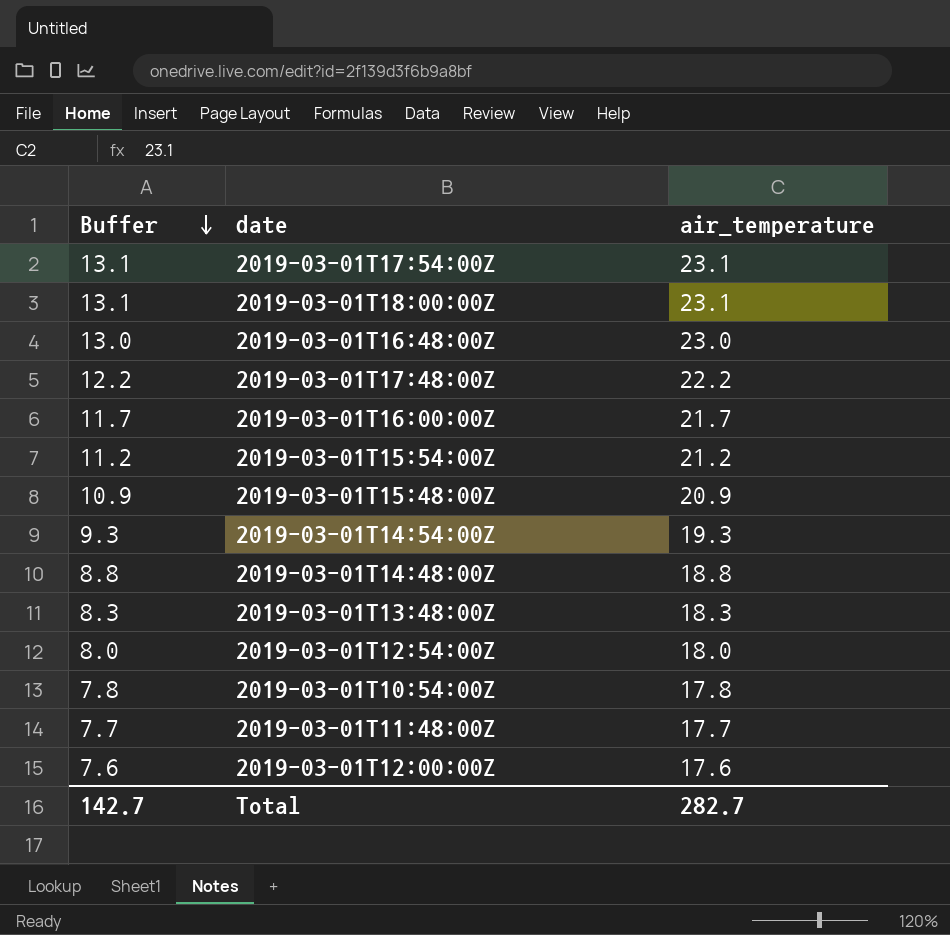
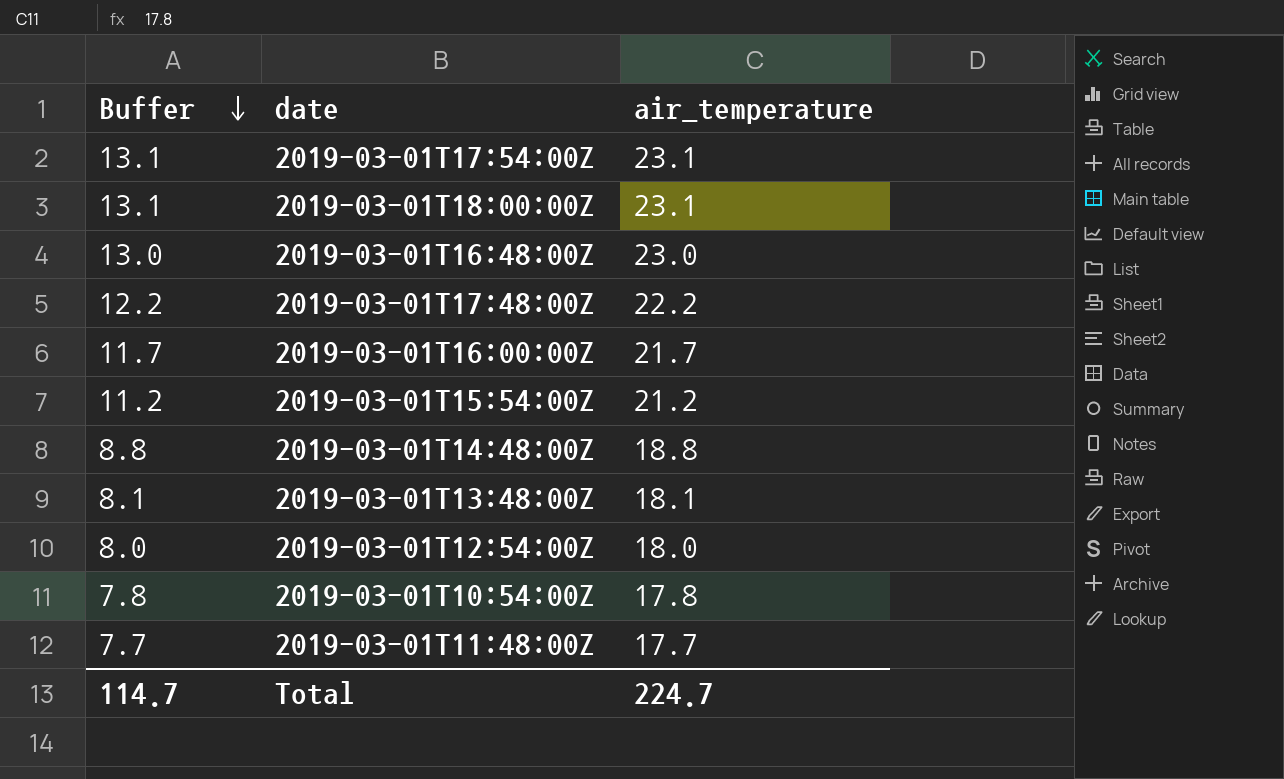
row 2019-03-01T15:48:00Z: 10.9 | 20.9 -> none
row 2019-03-01T14:54:00Z: 9.3 | 19.3 -> none
row 2019-03-01T12:00:00Z: 7.6 | 17.6 -> none
2019-03-01T13:48:00Z | Buffer: 8.3 -> 8.1
2019-03-01T13:48:00Z | air_temperature: 18.3 -> 18.1
Total | Buffer: 142.7 -> 114.7
Total | air_temperature: 282.7 -> 224.7

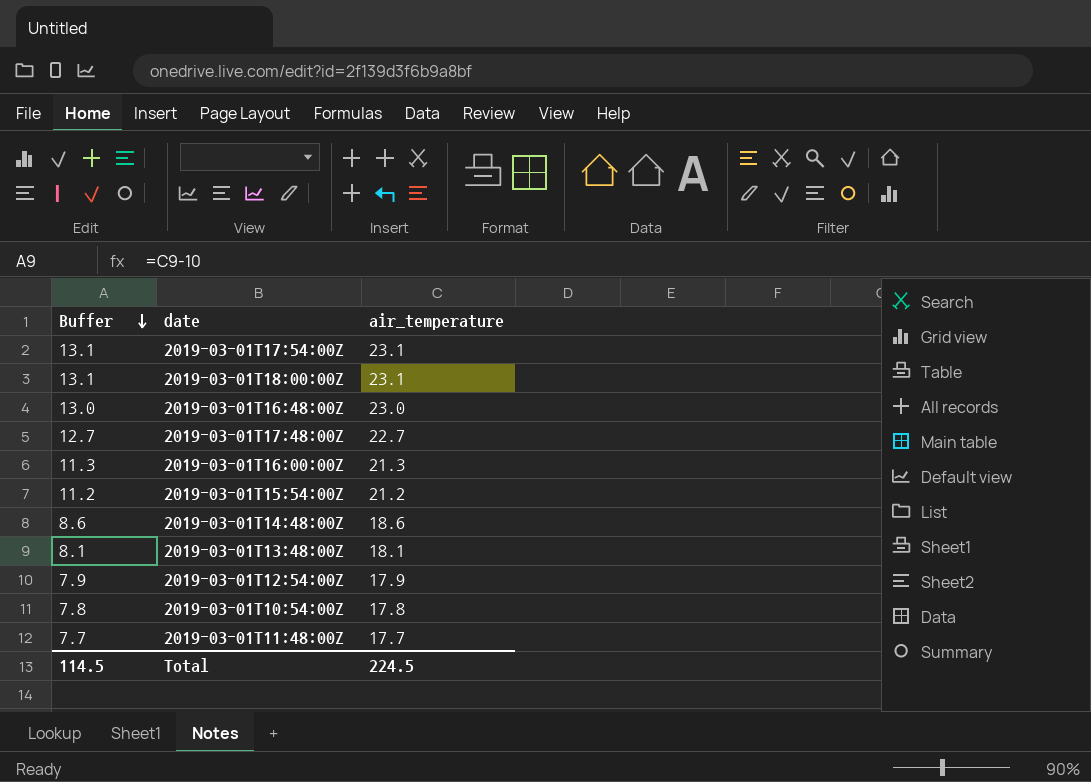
2019-03-01T17:48:00Z | Buffer: 12.2 -> 12.7
2019-03-01T17:48:00Z | air_temperature: 22.2 -> 22.7
2019-03-01T16:00:00Z | Buffer: 11.7 -> 11.3
2019-03-01T16:00:00Z | air_temperature: 21.7 -> 21.3
2019-03-01T14:48:00Z | Buffer: 8.8 -> 8.6
2019-03-01T14:48:00Z | air_temperature: 18.8 -> 18.6
2019-03-01T12:54:00Z | Buffer: 8.0 -> 7.9
2019-03-01T12:54:00Z | air_temperature: 18.0 -> 17.9
Total | Buffer: 114.7 -> 114.5
Total | air_temperature: 224.7 -> 224.5

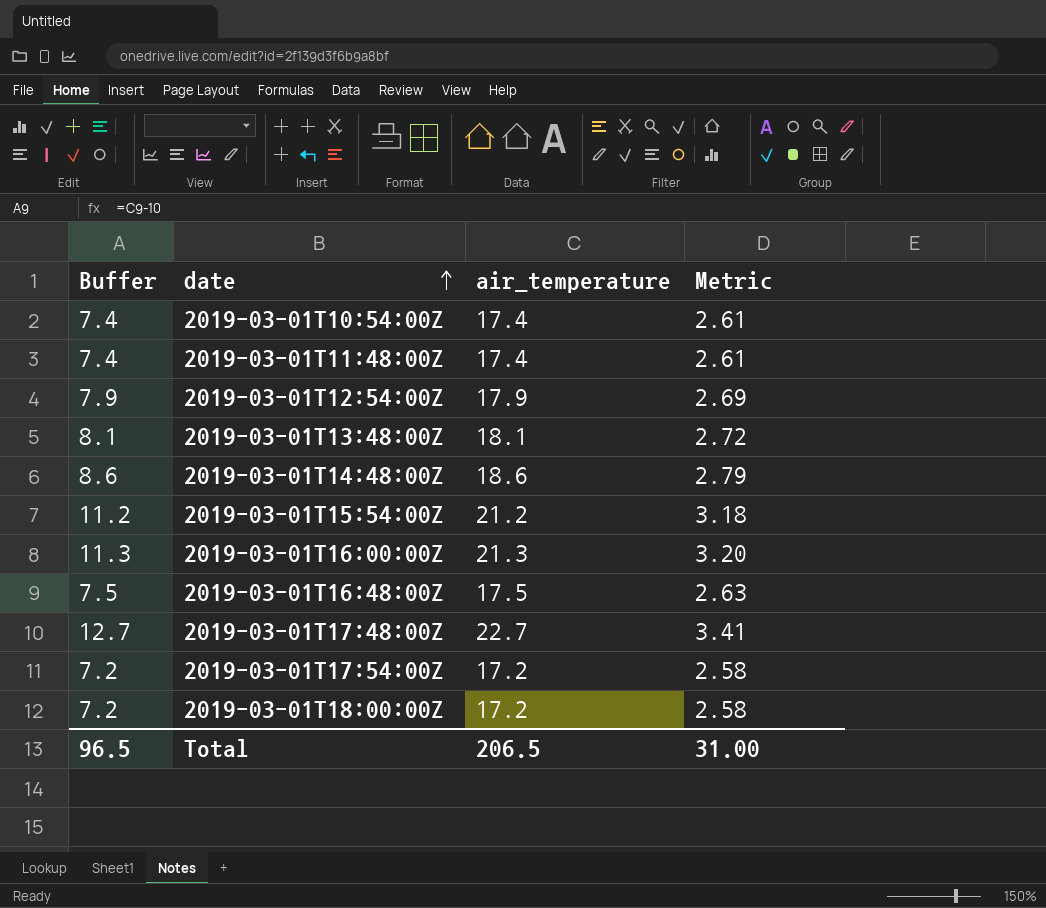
row order: Buffer descending -> date ascending
column Metric | formula: none -> [air_temperature] * 0.15
2019-03-01T10:54:00Z | Buffer: 7.8 -> 7.4
2019-03-01T10:54:00Z | air_temperature: 17.8 -> 17.4
2019-03-01T11:48:00Z | Buffer: 7.7 -> 7.4
2019-03-01T11:48:00Z | air_temperature: 17.7 -> 17.4
2019-03-01T16:48:00Z | Buffer: 13.0 -> 7.5
2019-03-01T16:48:00Z | air_temperature: 23.0 -> 17.5
2019-03-01T17:54:00Z | Buffer: 13.1 -> 7.2
2019-03-01T17:54:00Z | air_temperature: 23.1 -> 17.2
2019-03-01T18:00:00Z | Buffer: 13.1 -> 7.2
2019-03-01T18:00:00Z | air_temperature: 23.1 -> 17.2
Total | Buffer: 114.5 -> 96.5
Total | air_temperature: 224.5 -> 206.5

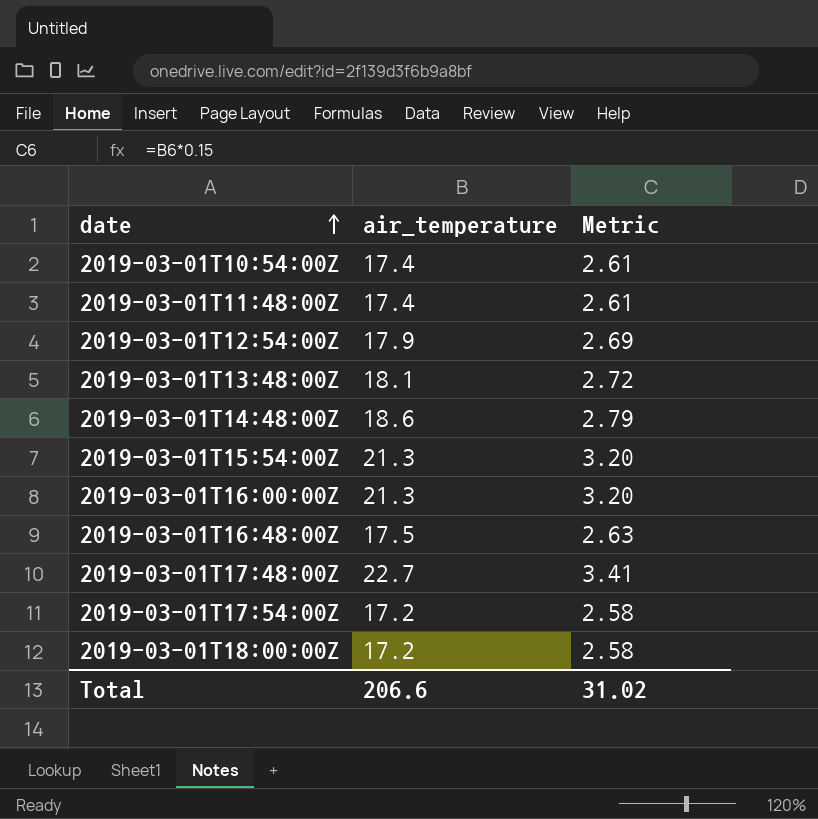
column Buffer | formula: [air_temperature] - 10 -> none
2019-03-01T15:54:00Z | air_temperature: 21.2 -> 21.3
2019-03-01T15:54:00Z | Metric: 3.18 -> 3.20
Total | air_temperature: 206.5 -> 206.6
Total | Metric: 31.00 -> 31.02

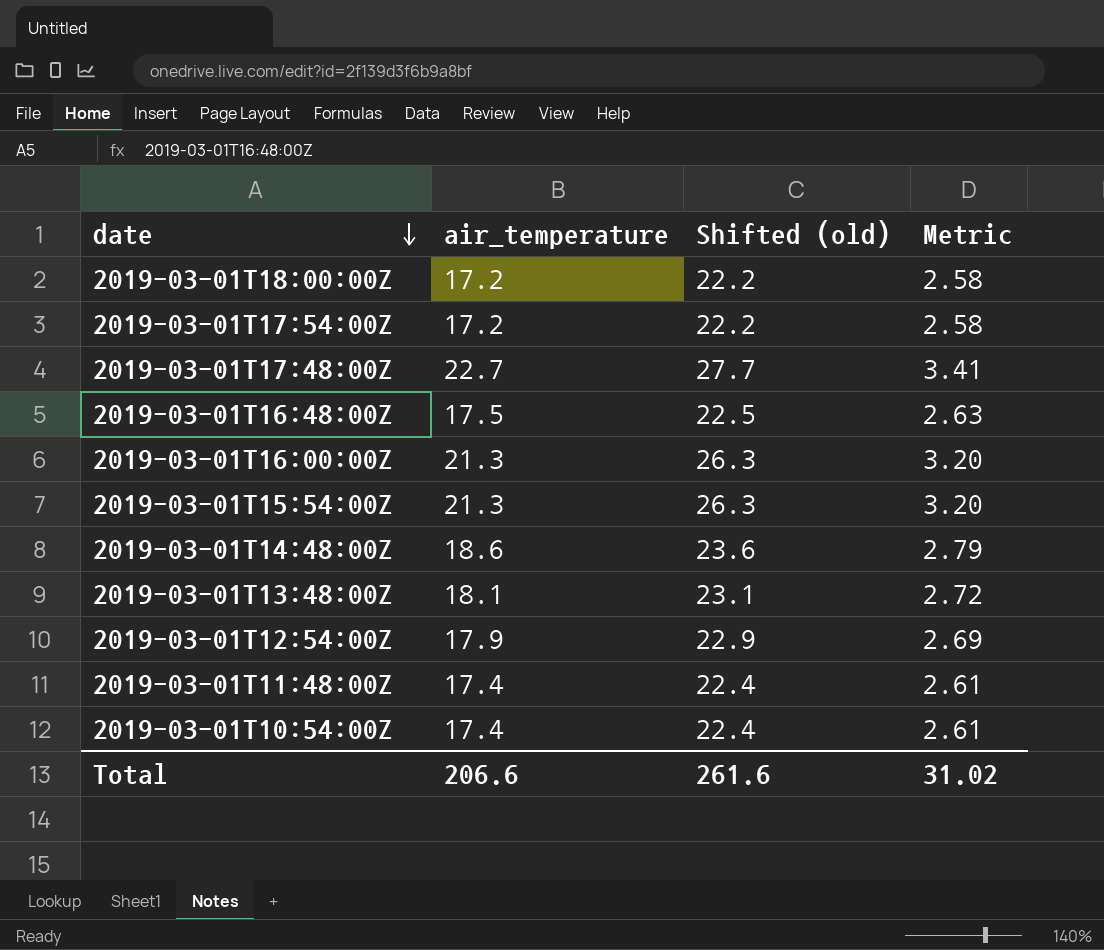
row order: date ascending -> date descending
column Shifted (old) | formula: none -> [air_temperature] + 5

